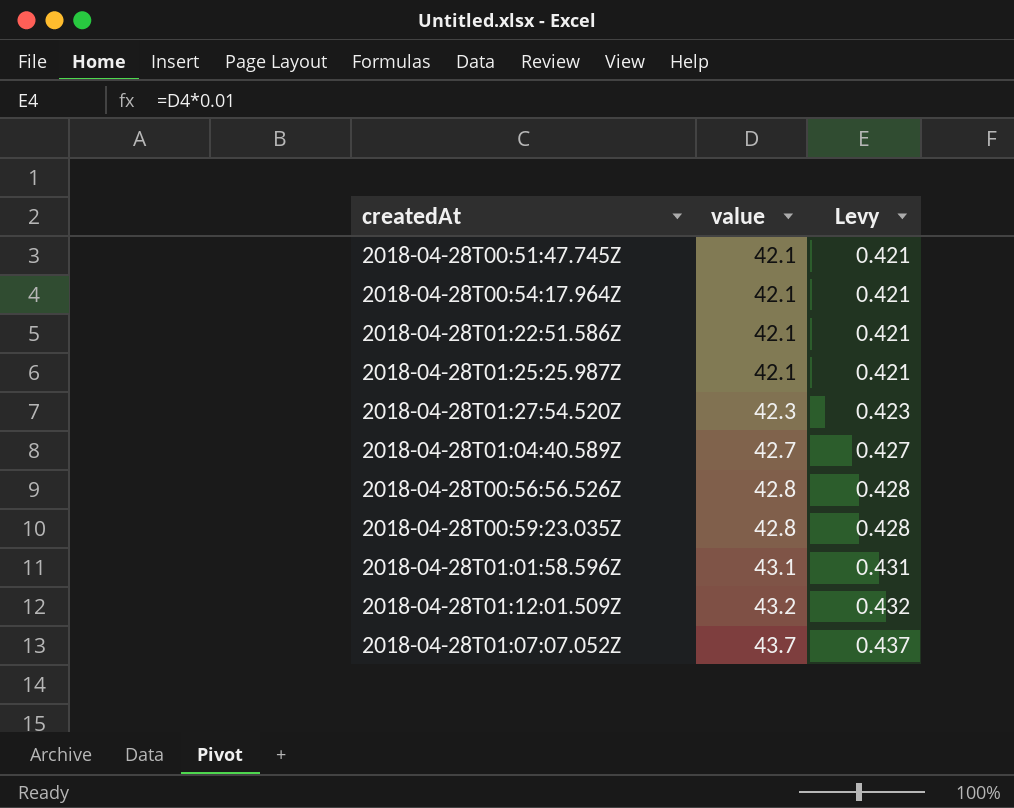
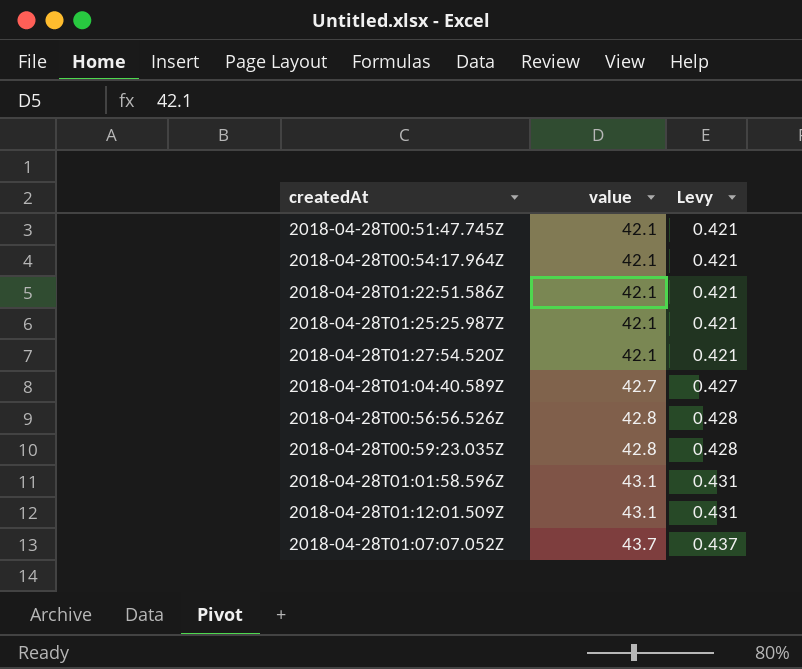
2018-04-28T01:27:54.520Z | value: 42.3 -> 42.1
2018-04-28T01:27:54.520Z | Levy: 0.423 -> 0.421
2018-04-28T01:12:01.509Z | value: 43.2 -> 43.1
2018-04-28T01:12:01.509Z | Levy: 0.432 -> 0.431

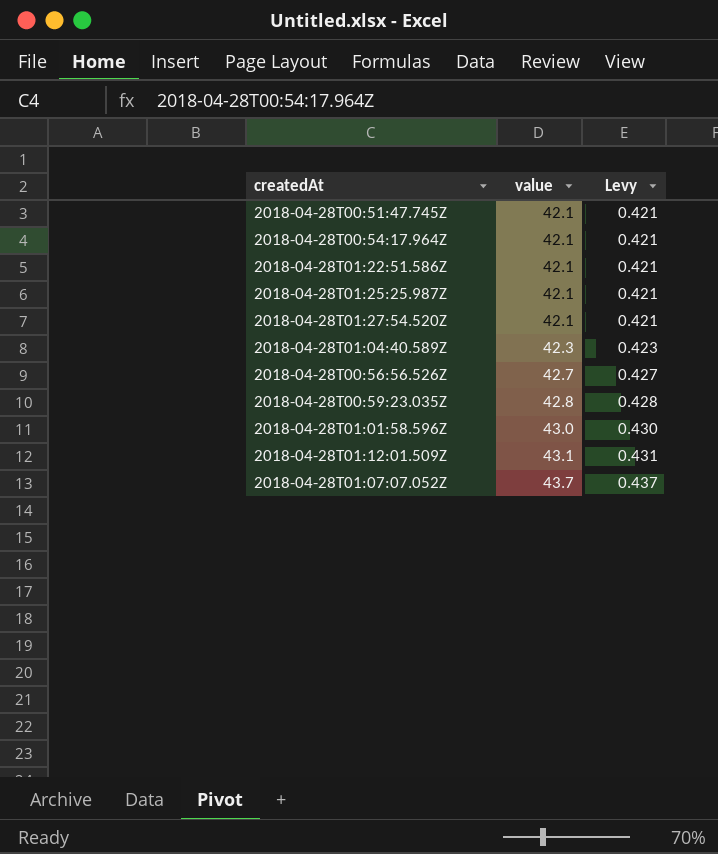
2018-04-28T01:04:40.589Z | value: 42.7 -> 42.3
2018-04-28T01:04:40.589Z | Levy: 0.427 -> 0.423
2018-04-28T00:56:56.526Z | value: 42.8 -> 42.7
2018-04-28T00:56:56.526Z | Levy: 0.428 -> 0.427
2018-04-28T01:01:58.596Z | value: 43.1 -> 43.0
2018-04-28T01:01:58.596Z | Levy: 0.431 -> 0.430

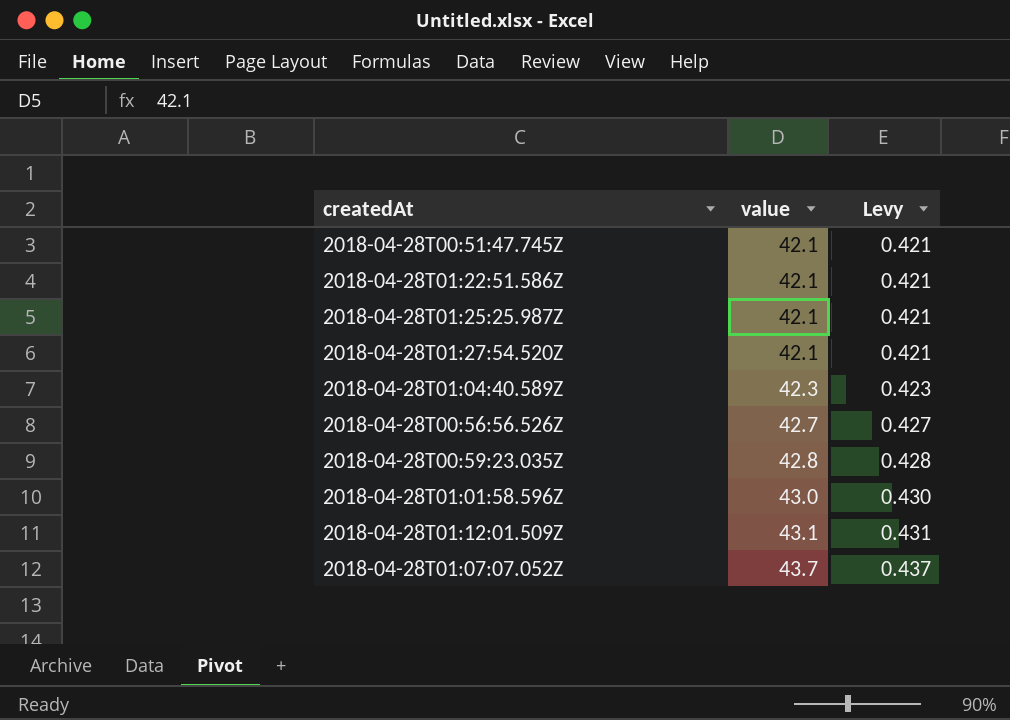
row 2018-04-28T00:54:17.964Z: 42.1 | 0.421 -> none

